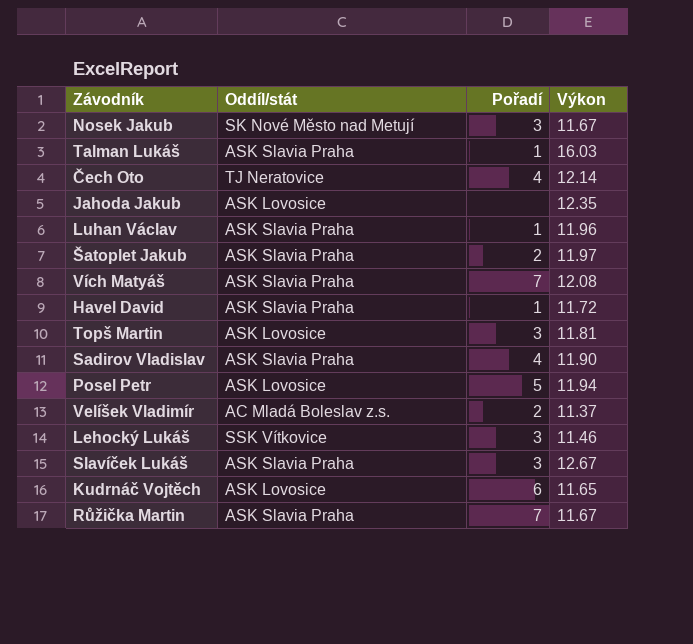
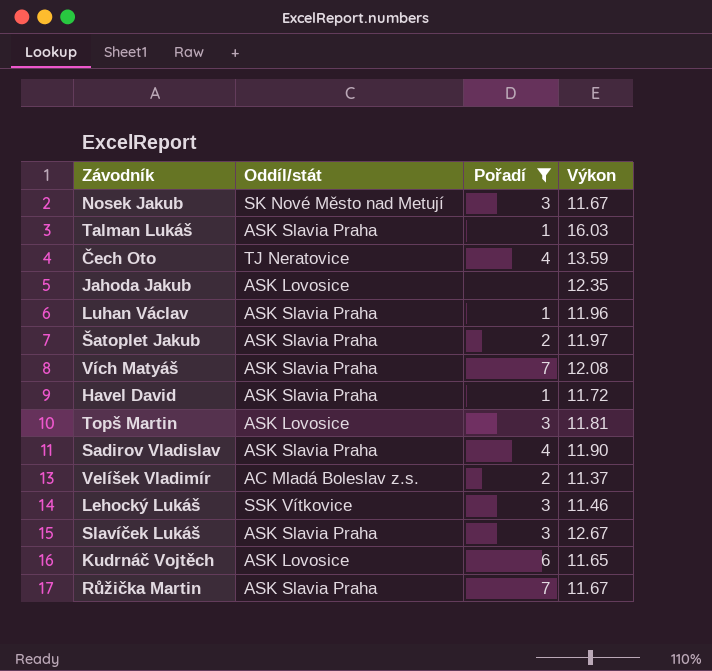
filter: none -> Pořadí != 5
Čech Oto | Výkon: 12.14 -> 13.59

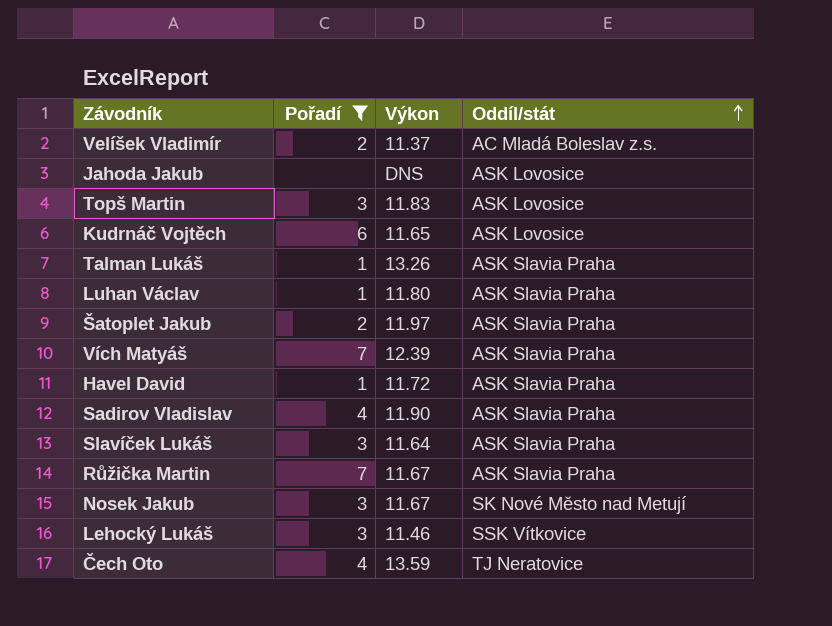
row order: none -> Oddíl/stát ascending
column Oddíl/stát | position: 2 -> 4
Jahoda Jakub | Výkon: 12.35 -> DNS
Topš Martin | Výkon: 11.81 -> 11.83
Talman Lukáš | Výkon: 16.03 -> 13.26
Luhan Václav | Výkon: 11.96 -> 11.80
Vích Matyáš | Výkon: 12.08 -> 12.39
Slavíček Lukáš | Výkon: 12.67 -> 11.64

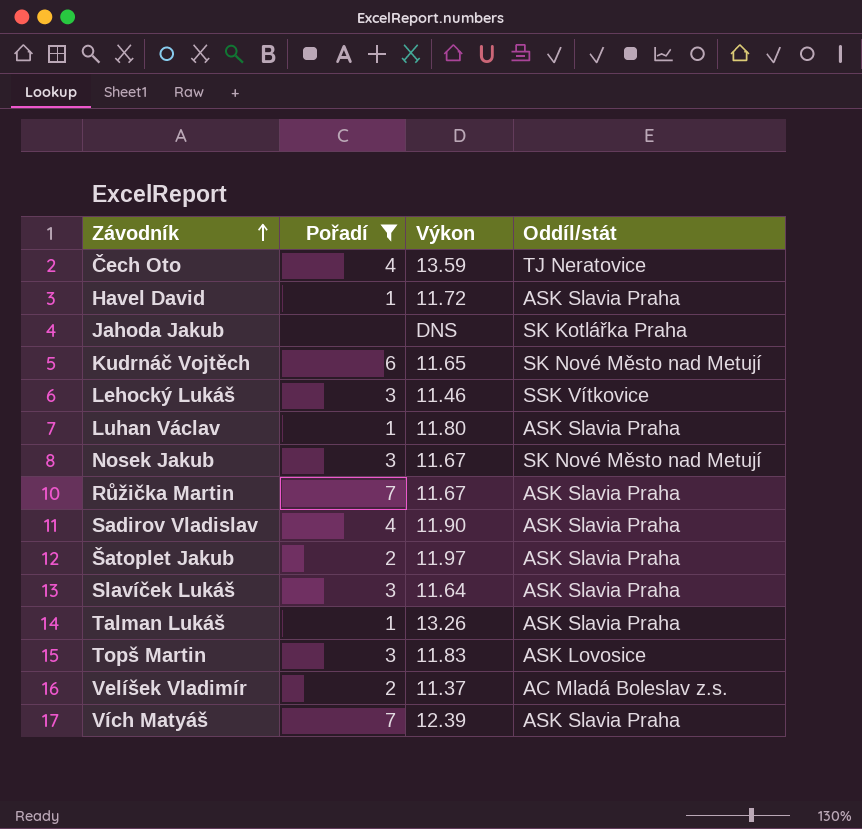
row order: Oddíl/stát ascending -> Závodník ascending
Jahoda Jakub | Oddíl/stát: ASK Lovosice -> SK Kotlářka Praha
Kudrnáč Vojtěch | Oddíl/stát: ASK Lovosice -> SK Nové Město nad Metují

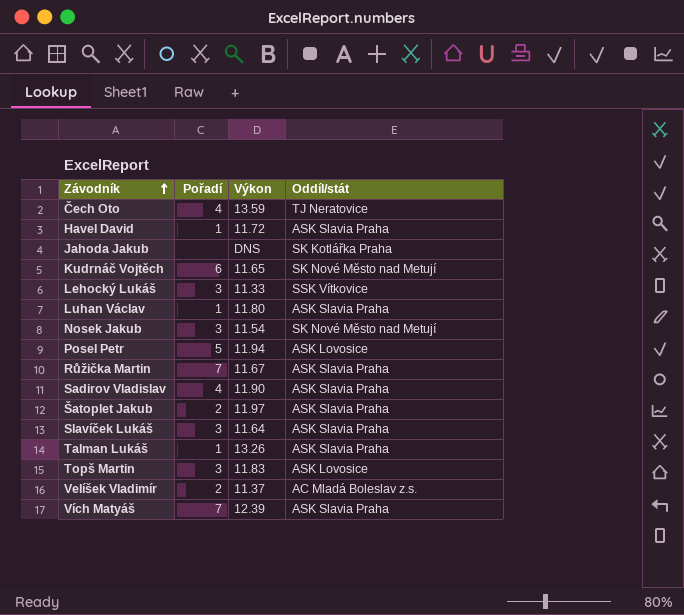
filter: Pořadí != 5 -> none
Lehocký Lukáš | Výkon: 11.46 -> 11.33
Nosek Jakub | Výkon: 11.67 -> 11.54

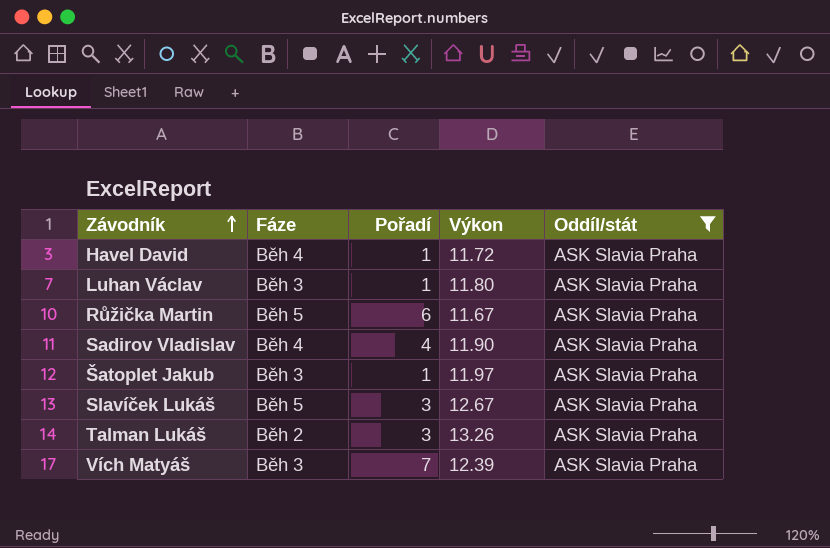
filter: none -> Oddíl/stát = ASK Slavia Praha
column Fáze | position: none -> 2
Růžička Martin | Pořadí: 7 -> 6
Šatoplet Jakub | Pořadí: 2 -> 1
Slavíček Lukáš | Výkon: 11.64 -> 12.67
Talman Lukáš | Pořadí: 1 -> 3

